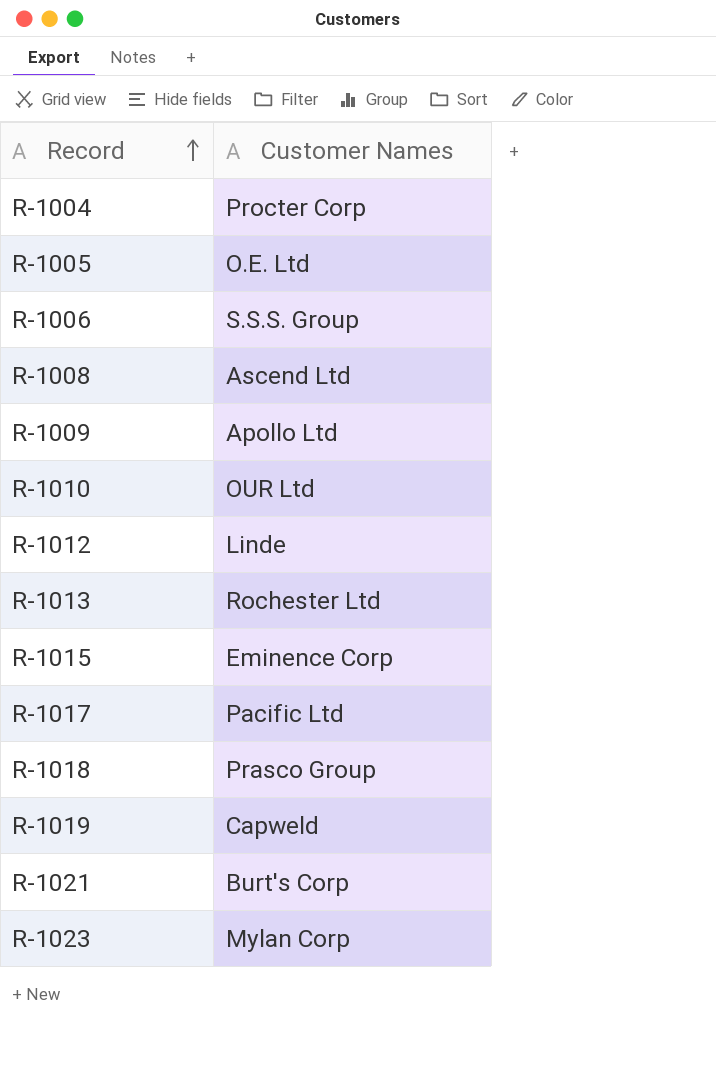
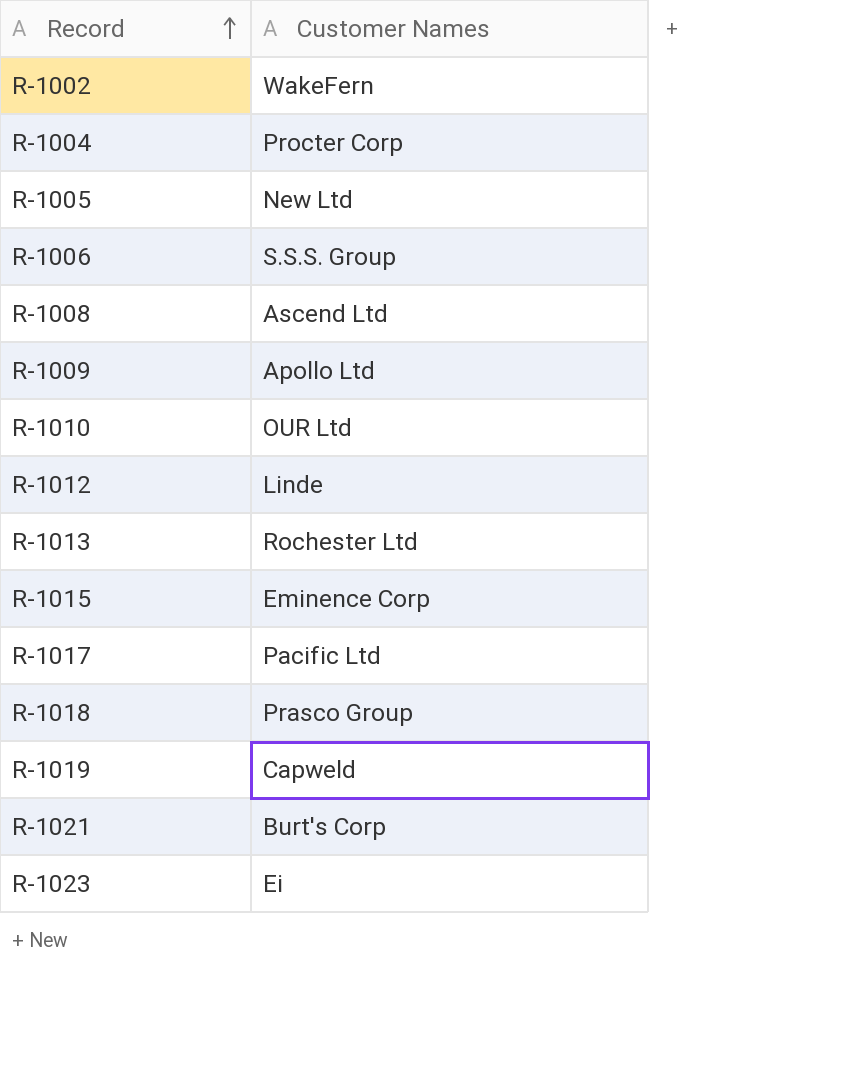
row R-1002: none -> WakeFern
R-1005 | Customer Names: O.E. Ltd -> New Ltd
R-1023 | Customer Names: Mylan Corp -> Ei

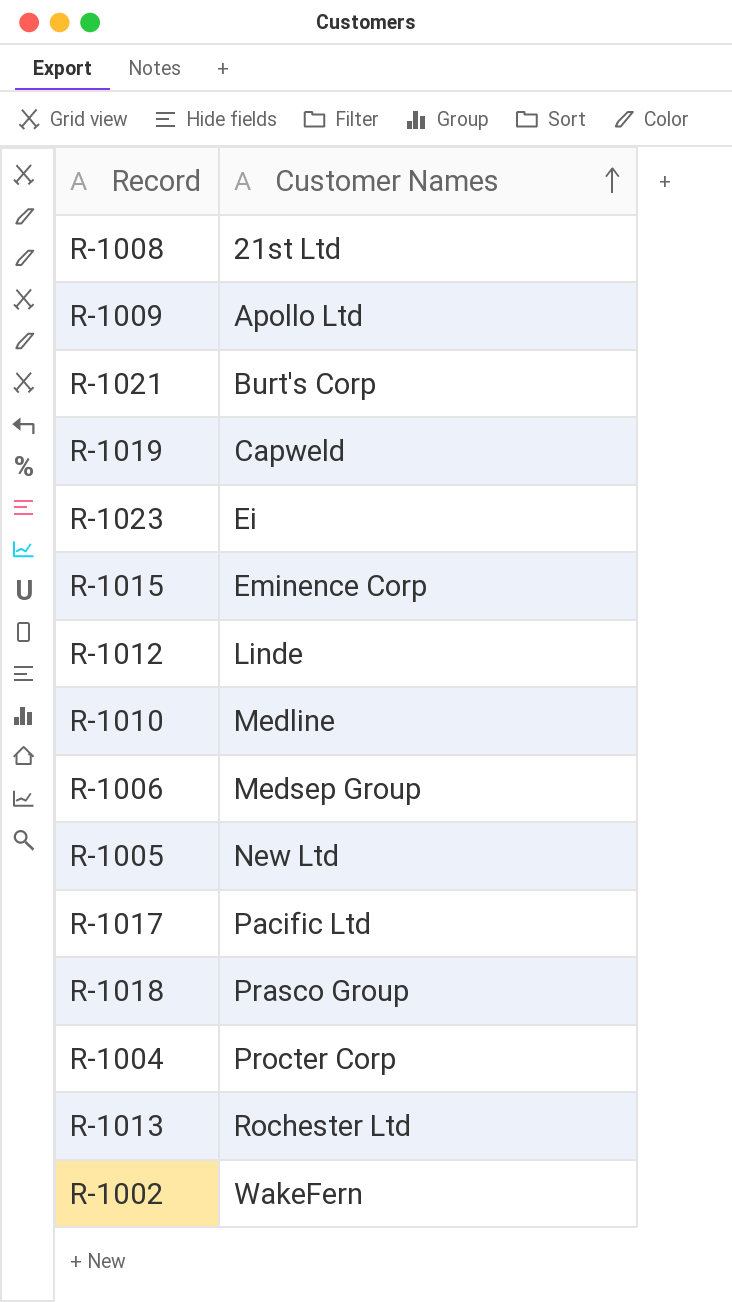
row order: Record ascending -> Customer Names ascending
R-1008 | Customer Names: Ascend Ltd -> 21st Ltd
R-1010 | Customer Names: OUR Ltd -> Medline
R-1006 | Customer Names: S.S.S. Group -> Medsep Group

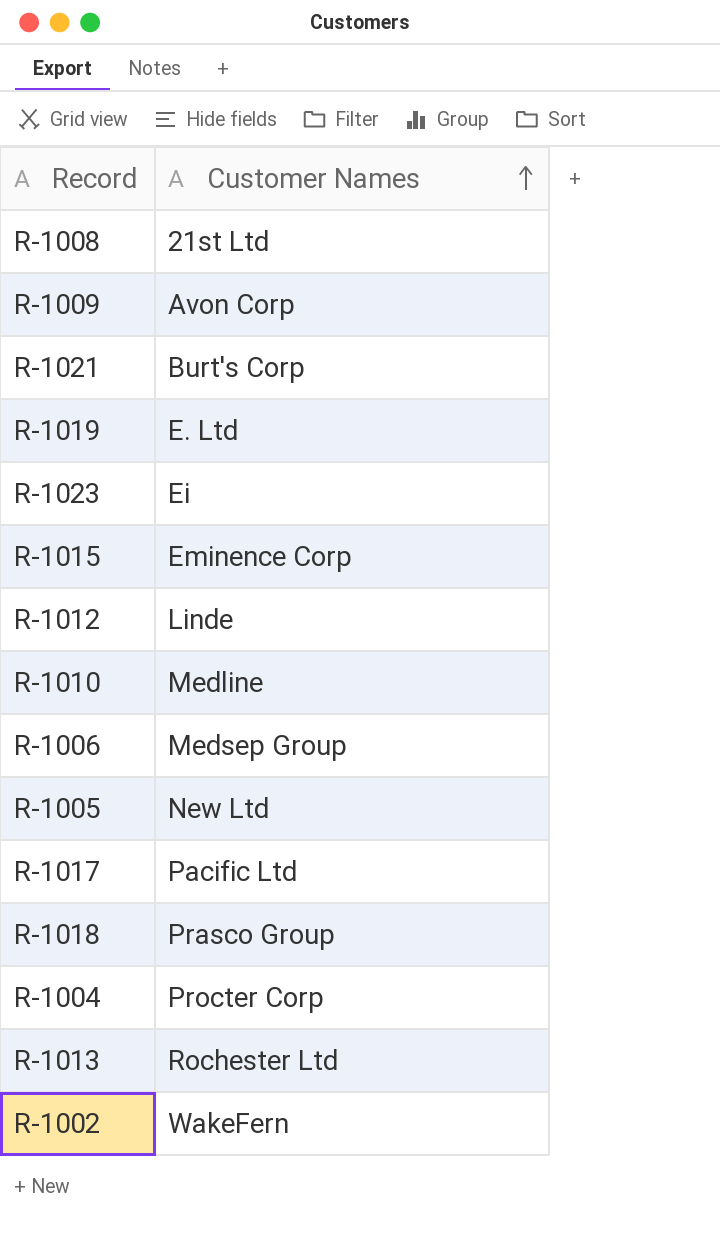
R-1009 | Customer Names: Apollo Ltd -> Avon Corp
R-1019 | Customer Names: Capweld -> E. Ltd

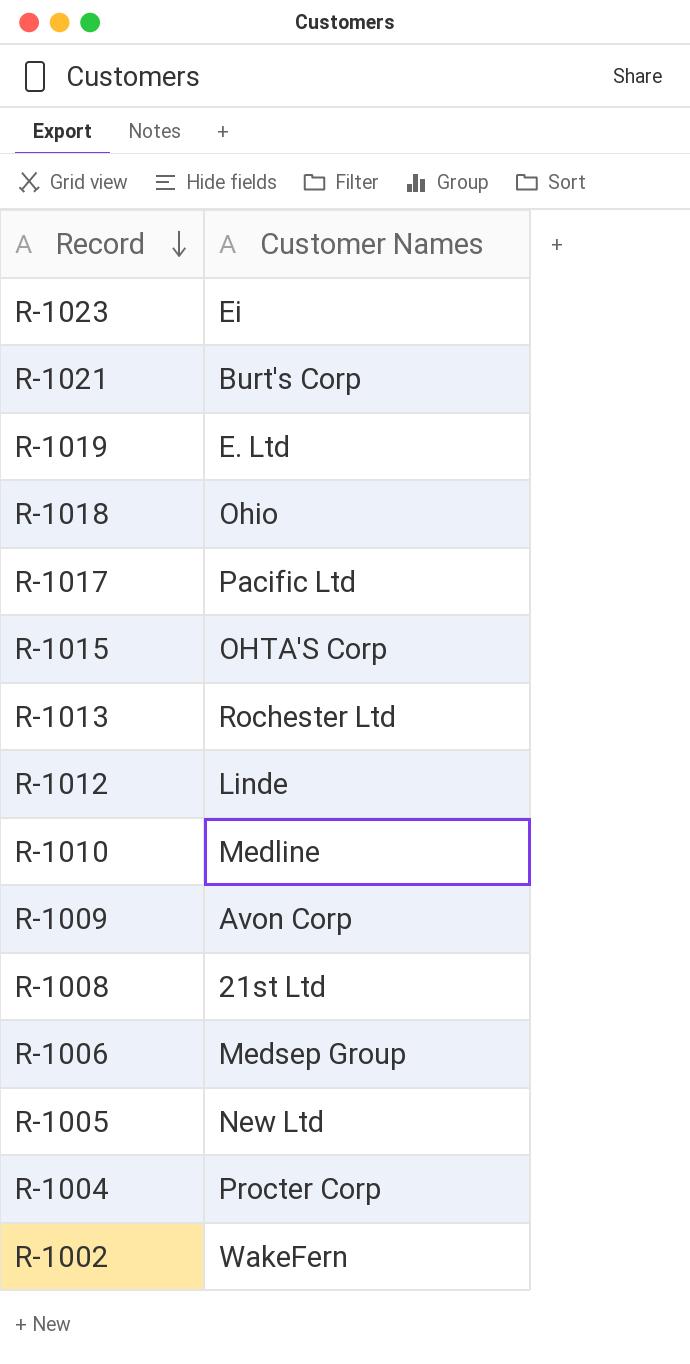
row order: Customer Names ascending -> Record descending
R-1018 | Customer Names: Prasco Group -> Ohio
R-1015 | Customer Names: Eminence Corp -> OHTA'S Corp

